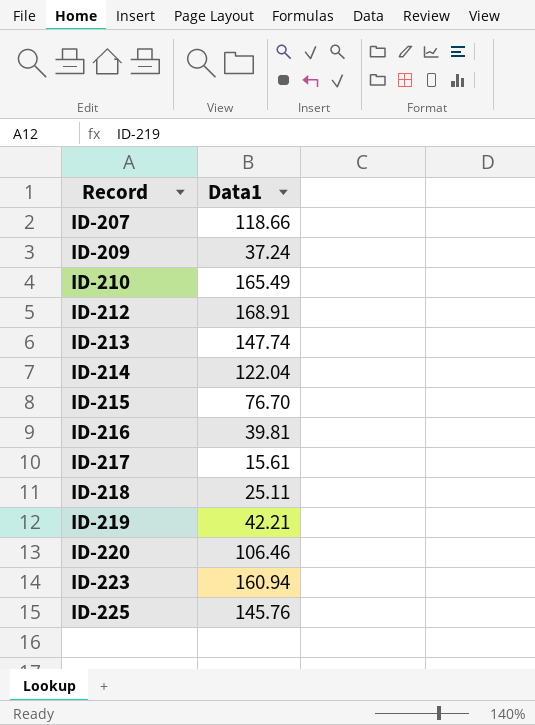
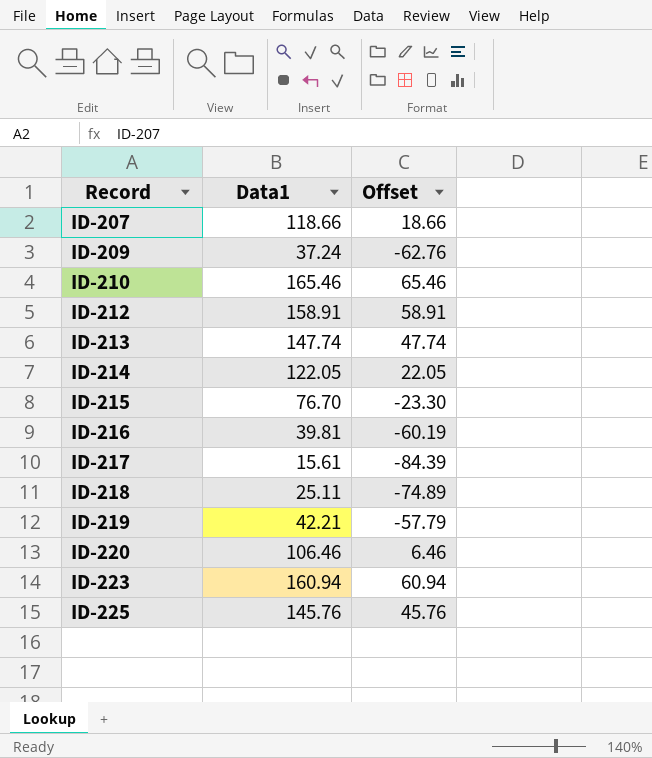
column Offset | formula: none -> [Data1] - 100
ID-210 | Data1: 165.49 -> 165.46
ID-212 | Data1: 168.91 -> 158.91
ID-214 | Data1: 122.04 -> 122.05

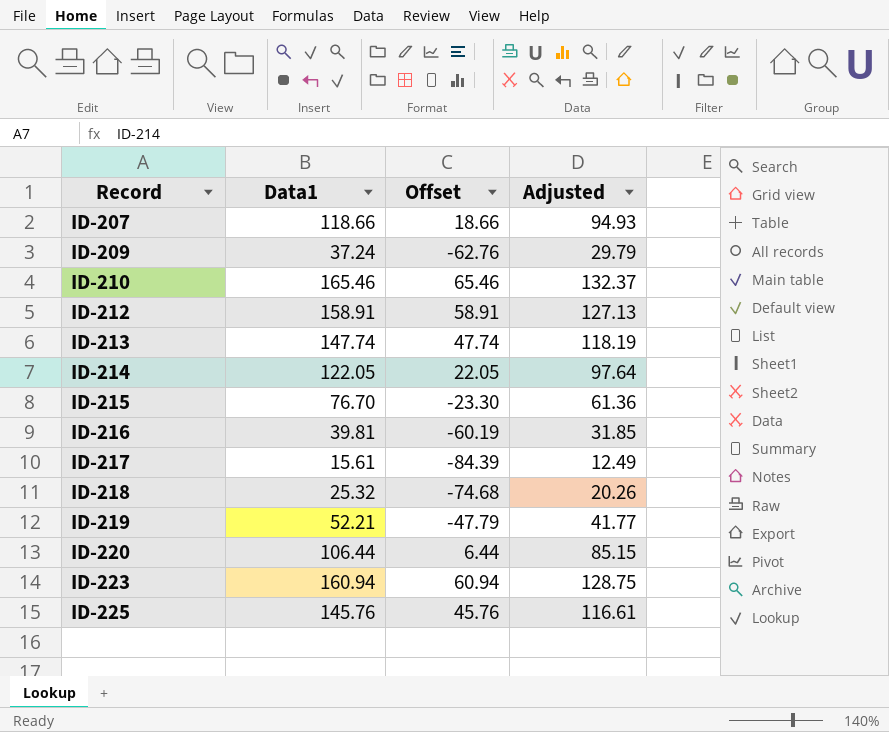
column Adjusted | formula: none -> [Data1] * 0.8
ID-218 | Data1: 25.11 -> 25.32
ID-218 | Offset: -74.89 -> -74.68
ID-219 | Data1: 42.21 -> 52.21
ID-219 | Offset: -57.79 -> -47.79
ID-220 | Data1: 106.46 -> 106.44
ID-220 | Offset: 6.46 -> 6.44

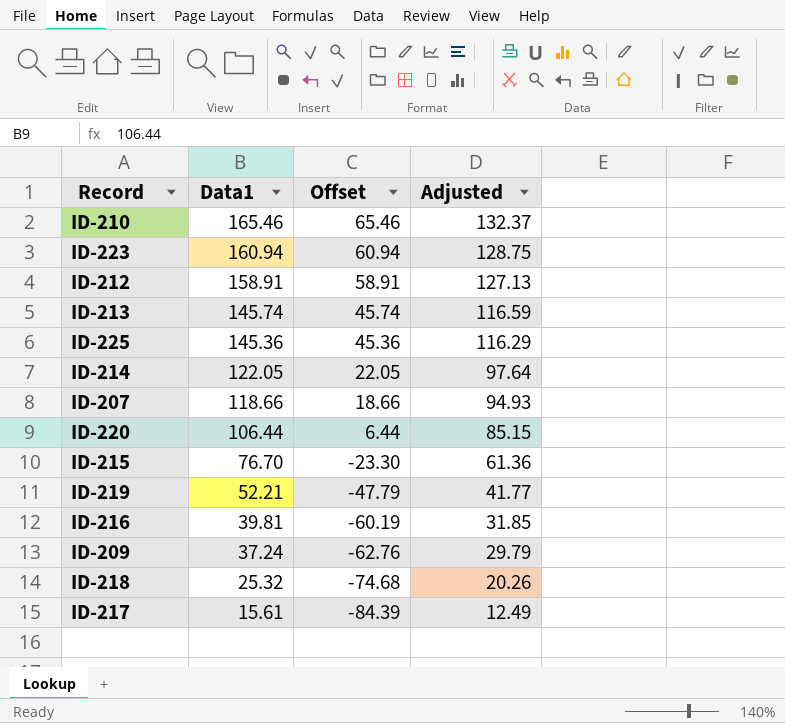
row order: Record ascending -> Data1 descending
ID-213 | Data1: 147.74 -> 145.74
ID-213 | Offset: 47.74 -> 45.74
ID-213 | Adjusted: 118.19 -> 116.59
ID-225 | Data1: 145.76 -> 145.36
ID-225 | Offset: 45.76 -> 45.36
ID-225 | Adjusted: 116.61 -> 116.29

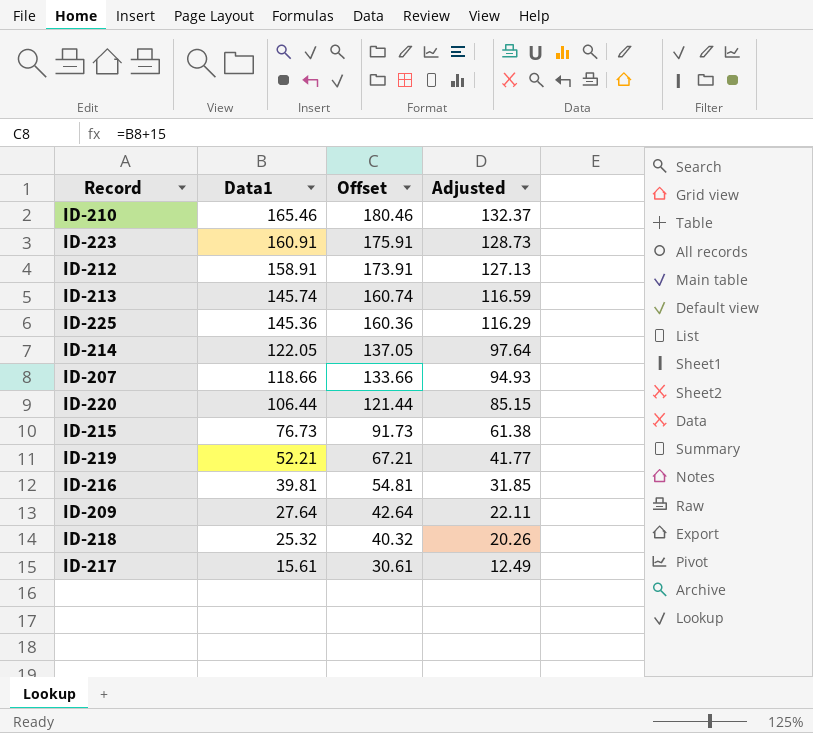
column Offset | formula: [Data1] - 100 -> [Data1] + 15
ID-223 | Data1: 160.94 -> 160.91
ID-223 | Adjusted: 128.75 -> 128.73
ID-215 | Data1: 76.70 -> 76.73
ID-215 | Adjusted: 61.36 -> 61.38
ID-209 | Data1: 37.24 -> 27.64
ID-209 | Adjusted: 29.79 -> 22.11

